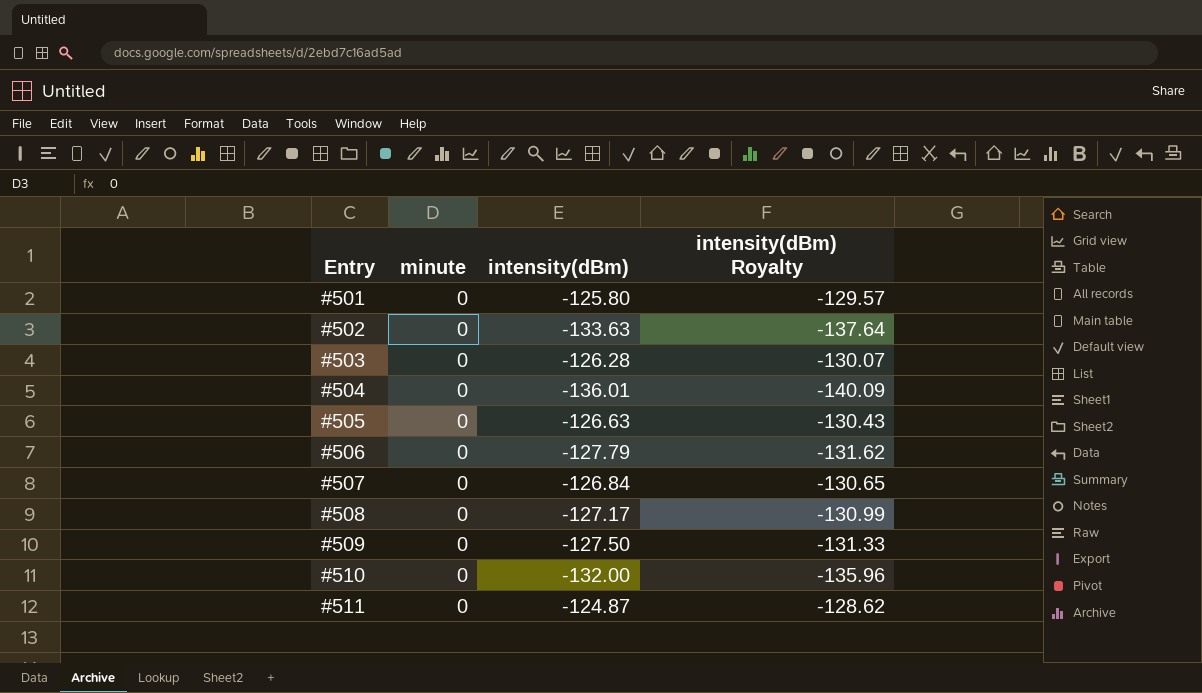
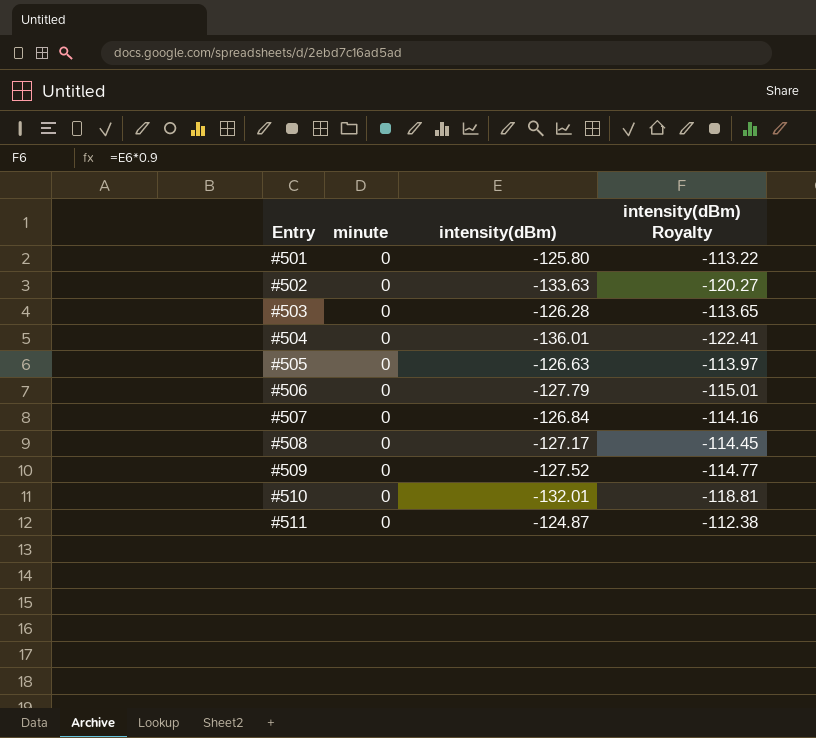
column intensity(dBm) Royalty | formula: [intensity(dBm)] * 1.03 -> [intensity(dBm)] * 0.9
#509 | intensity(dBm): -127.50 -> -127.52
#510 | intensity(dBm): -132.00 -> -132.01

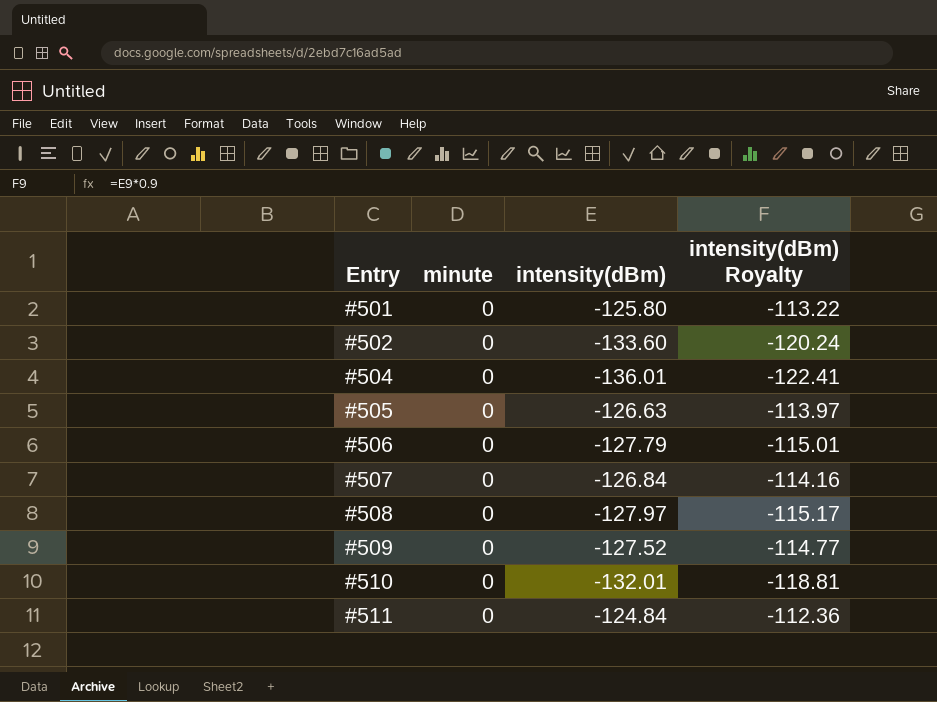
row #503: 0 | -126.28 | -113.65 -> none
#502 | intensity(dBm): -133.63 -> -133.60
#502 | intensity(dBm) Royalty: -120.27 -> -120.24
#508 | intensity(dBm): -127.17 -> -127.97
#508 | intensity(dBm) Royalty: -114.45 -> -115.17
#511 | intensity(dBm): -124.87 -> -124.84
#511 | intensity(dBm) Royalty: -112.38 -> -112.36

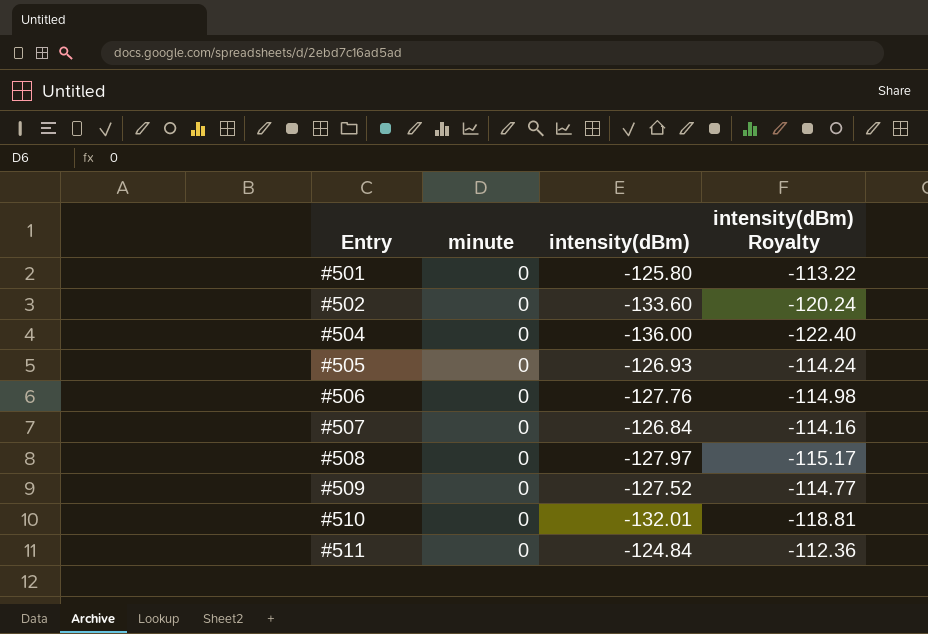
#504 | intensity(dBm): -136.01 -> -136.00
#504 | intensity(dBm) Royalty: -122.41 -> -122.40
#505 | intensity(dBm): -126.63 -> -126.93
#505 | intensity(dBm) Royalty: -113.97 -> -114.24
#506 | intensity(dBm): -127.79 -> -127.76
#506 | intensity(dBm) Royalty: -115.01 -> -114.98

